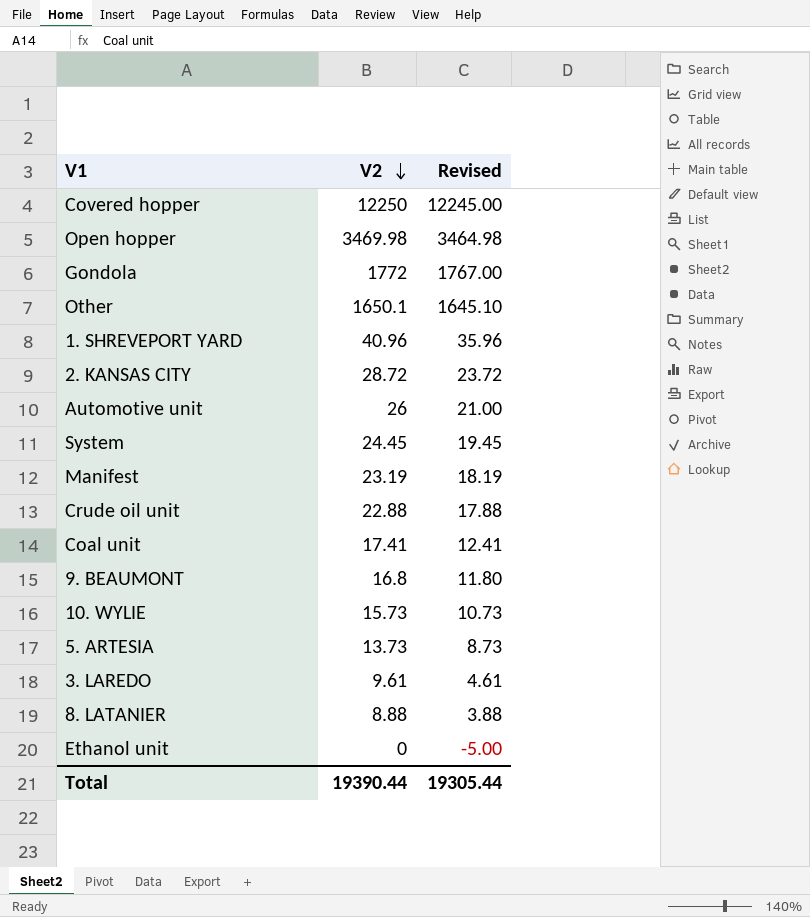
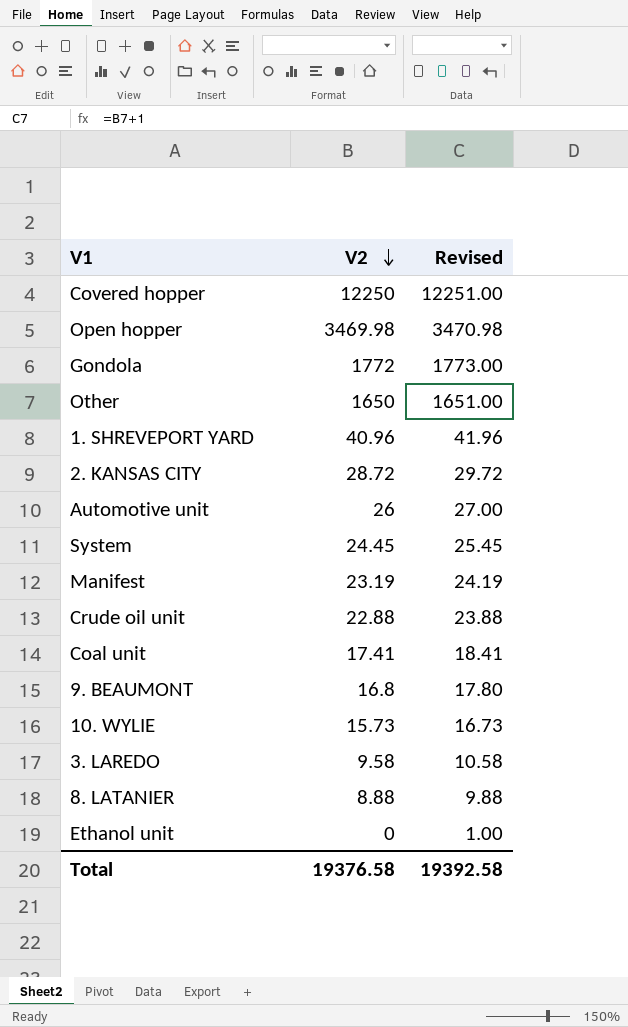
column Revised | formula: [V2] - 5 -> [V2] + 1
row 5. ARTESIA: 13.73 | 8.73 -> none
Other | V2: 1650.1 -> 1650
3. LAREDO | V2: 9.61 -> 9.58
Total | V2: 19390.44 -> 19376.58
Total | Revised: 19305.44 -> 19392.58

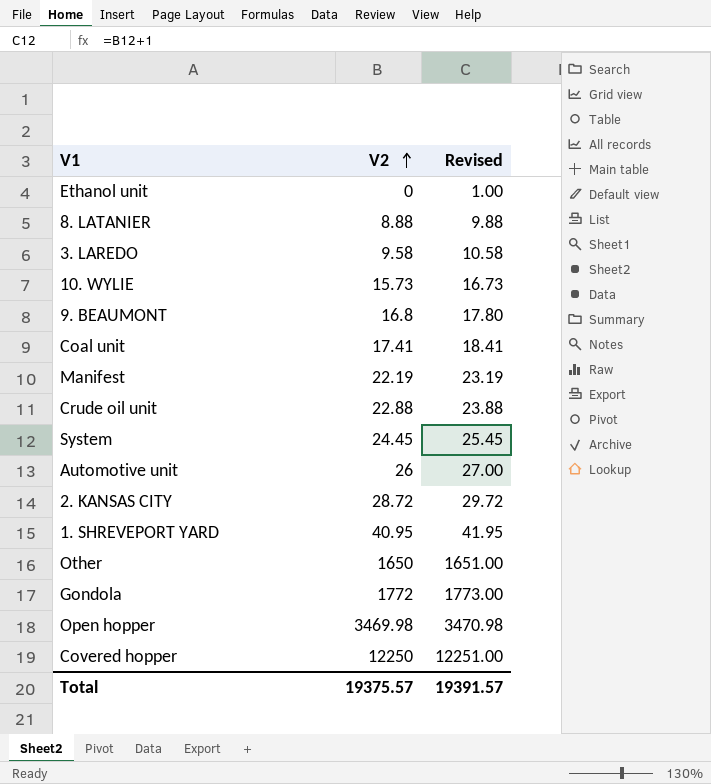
row order: V2 descending -> V2 ascending
Manifest | V2: 23.19 -> 22.19
Manifest | Revised: 24.19 -> 23.19
1. SHREVEPORT YARD | V2: 40.96 -> 40.95
1. SHREVEPORT YARD | Revised: 41.96 -> 41.95
Total | V2: 19376.58 -> 19375.57
Total | Revised: 19392.58 -> 19391.57

